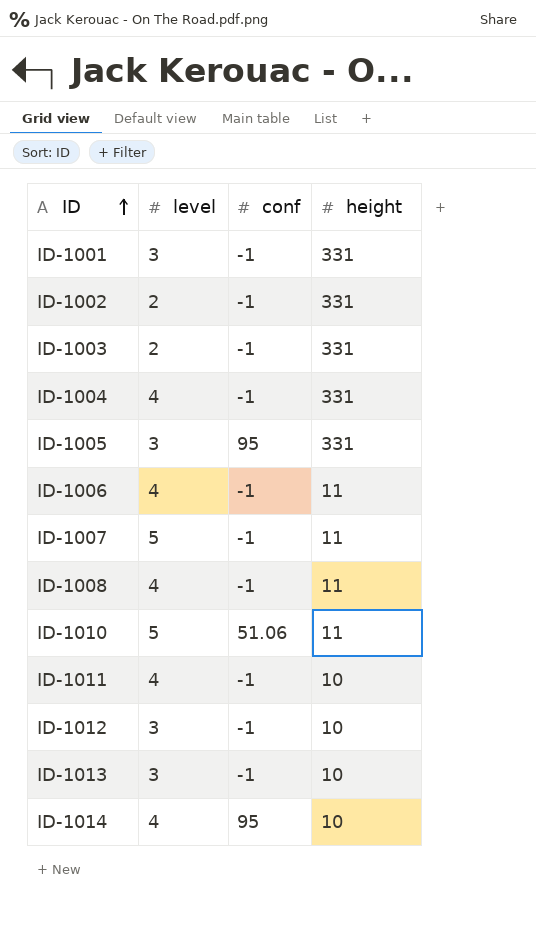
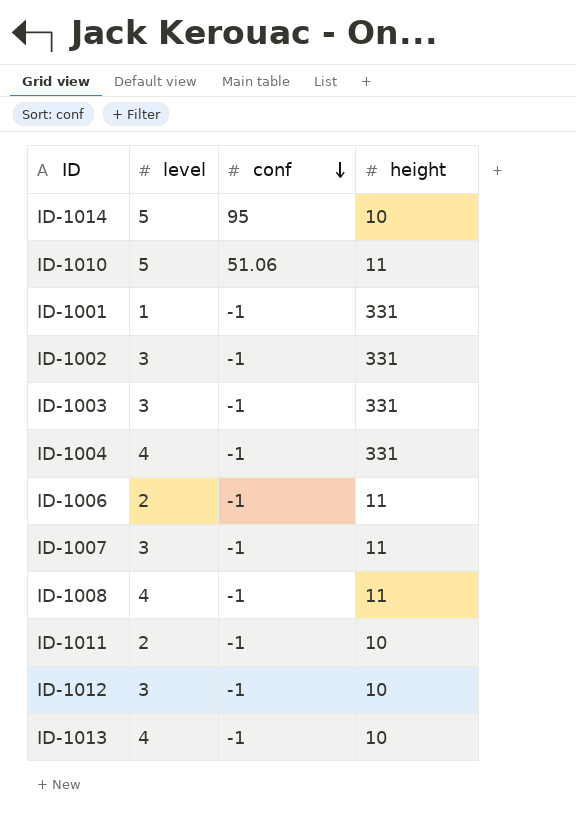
row order: ID ascending -> conf descending
row ID-1005: 3 | 95 | 331 -> none
ID-1014 | level: 4 -> 5
ID-1001 | level: 3 -> 1
ID-1002 | level: 2 -> 3
ID-1003 | level: 2 -> 3
ID-1006 | level: 4 -> 2
ID-1007 | level: 5 -> 3
ID-1011 | level: 4 -> 2
ID-1013 | level: 3 -> 4

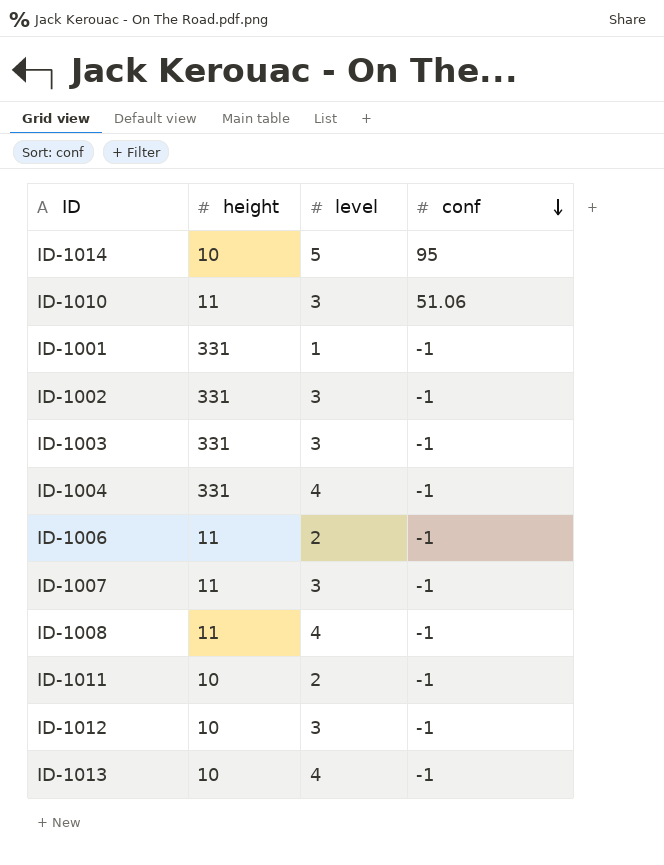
column height | position: 4 -> 2
ID-1010 | level: 5 -> 3

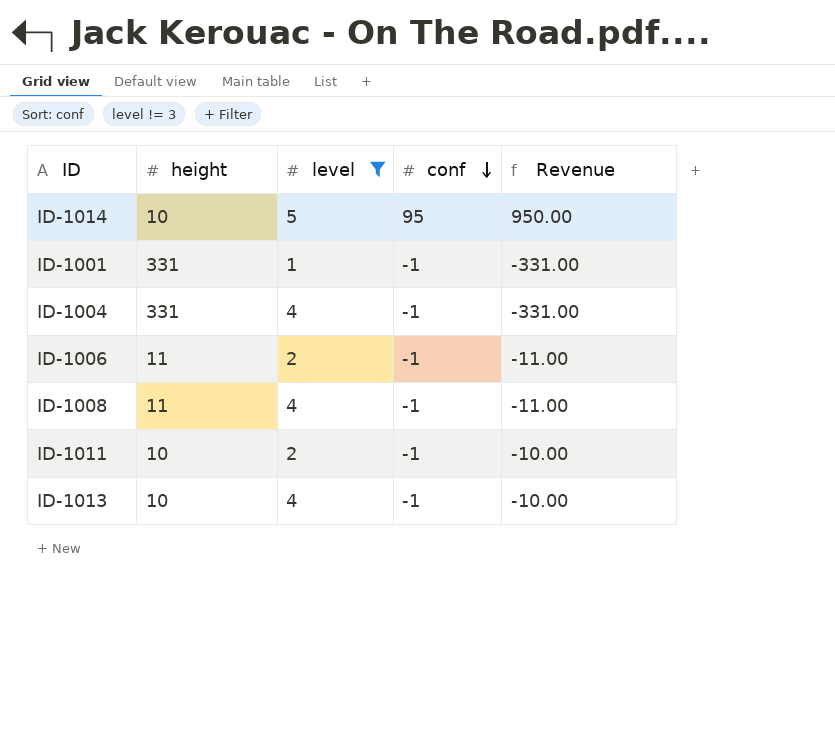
filter: none -> level != 3
column Revenue | formula: none -> [height] * [conf]

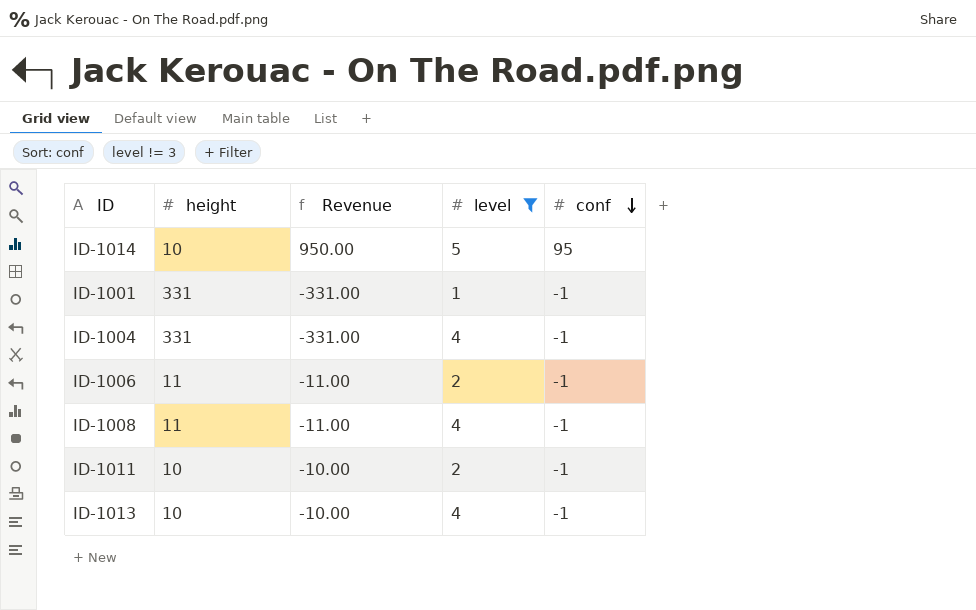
column Revenue | position: 5 -> 3

